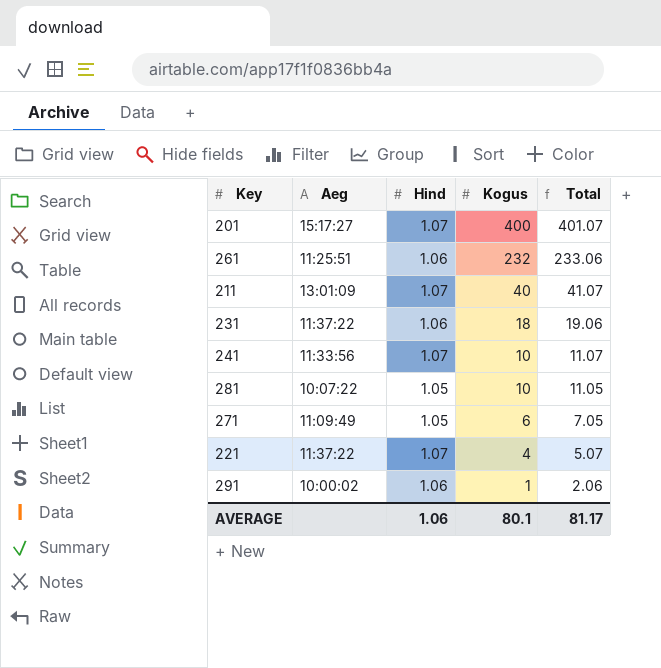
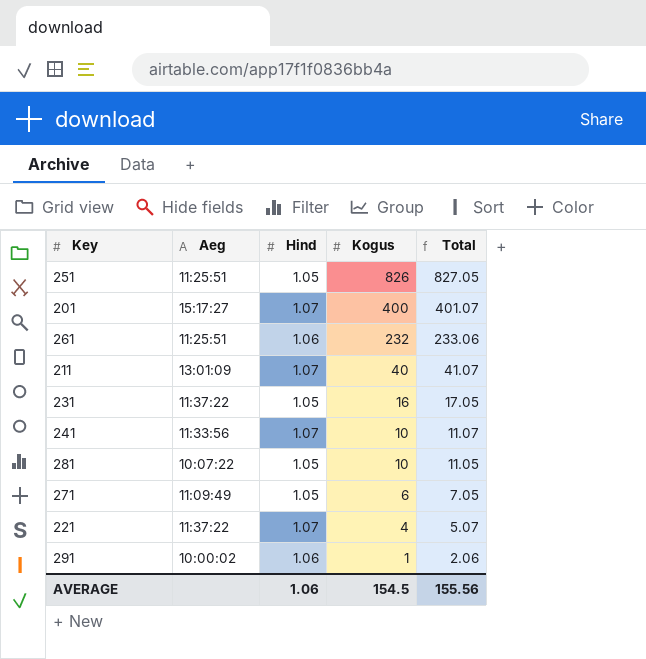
row 251: none -> 11:25:51 | 1.05 | 826 | 827.05
231 | Hind: 1.06 -> 1.05
231 | Kogus: 18 -> 16
231 | Total: 19.06 -> 17.05
AVERAGE | Kogus: 80.1 -> 154.5
AVERAGE | Total: 81.17 -> 155.56

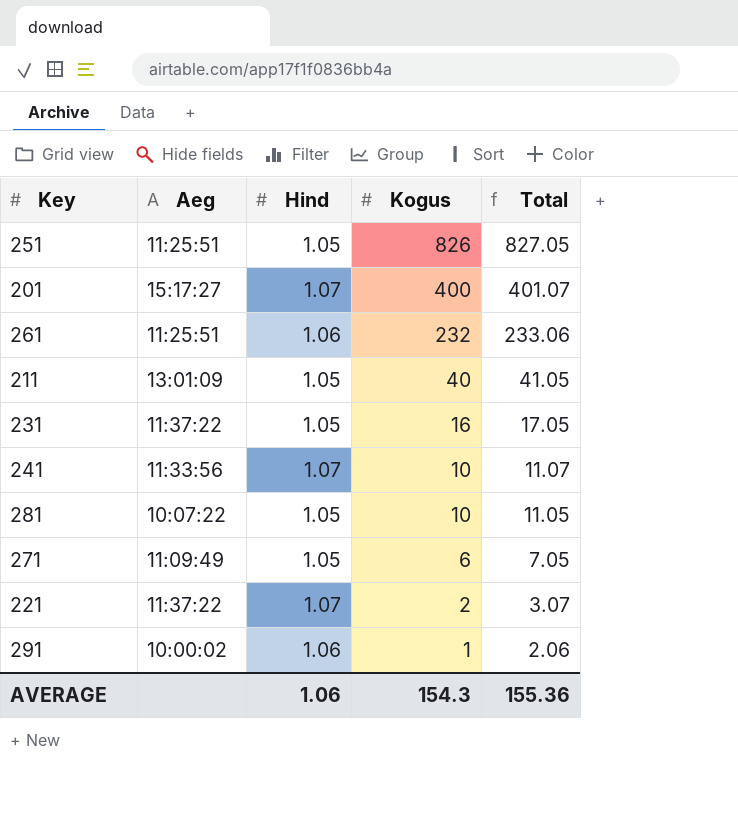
211 | Hind: 1.07 -> 1.05
211 | Total: 41.07 -> 41.05
221 | Kogus: 4 -> 2
221 | Total: 5.07 -> 3.07
AVERAGE | Kogus: 154.5 -> 154.3
AVERAGE | Total: 155.56 -> 155.36

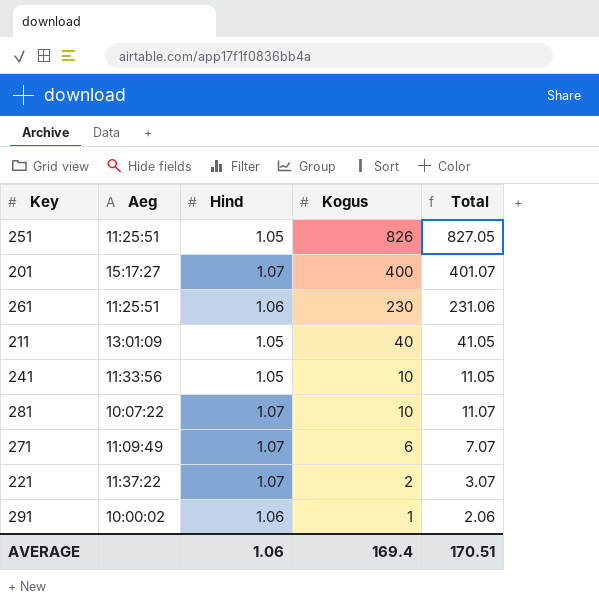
row 231: 11:37:22 | 1.05 | 16 | 17.05 -> none
261 | Kogus: 232 -> 230
261 | Total: 233.06 -> 231.06
241 | Hind: 1.07 -> 1.05
241 | Total: 11.07 -> 11.05
281 | Hind: 1.05 -> 1.07
281 | Total: 11.05 -> 11.07
271 | Hind: 1.05 -> 1.07
271 | Total: 7.05 -> 7.07
AVERAGE | Kogus: 154.3 -> 169.4
AVERAGE | Total: 155.36 -> 170.51

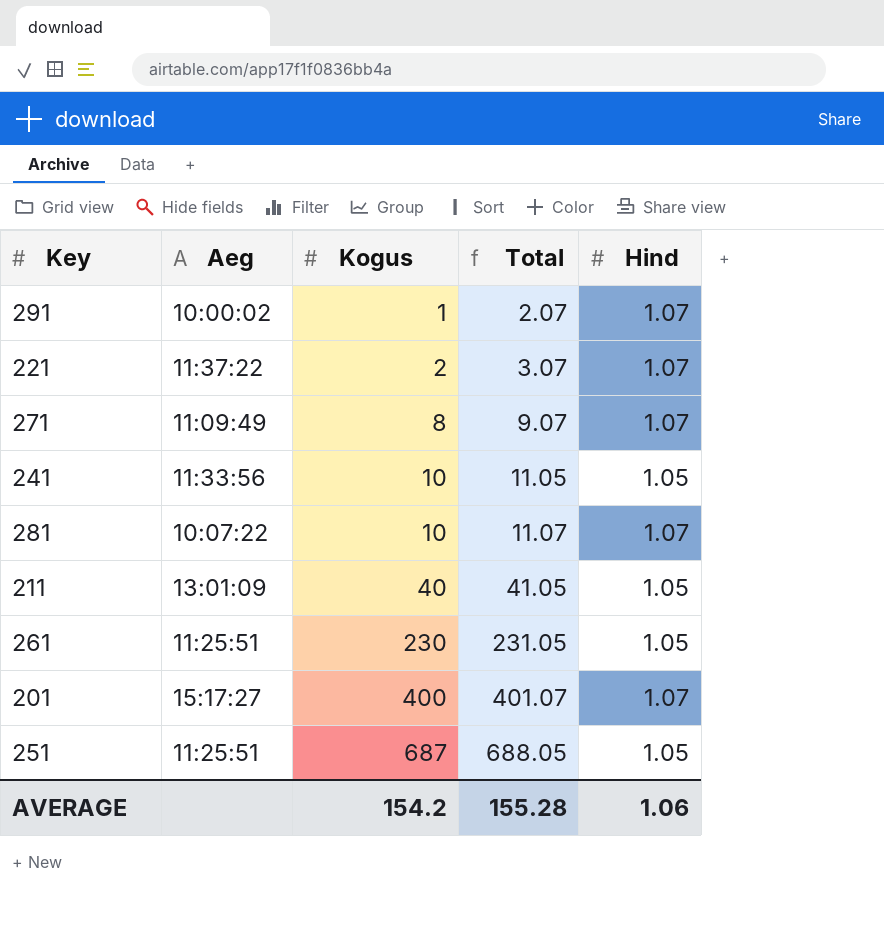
row order: Kogus descending -> Kogus ascending
column Hind | position: 3 -> 5
291 | Total: 2.06 -> 2.07
291 | Hind: 1.06 -> 1.07
271 | Kogus: 6 -> 8
271 | Total: 7.07 -> 9.07
261 | Total: 231.06 -> 231.05
261 | Hind: 1.06 -> 1.05
251 | Kogus: 826 -> 687
251 | Total: 827.05 -> 688.05
AVERAGE | Kogus: 169.4 -> 154.2
AVERAGE | Total: 170.51 -> 155.28

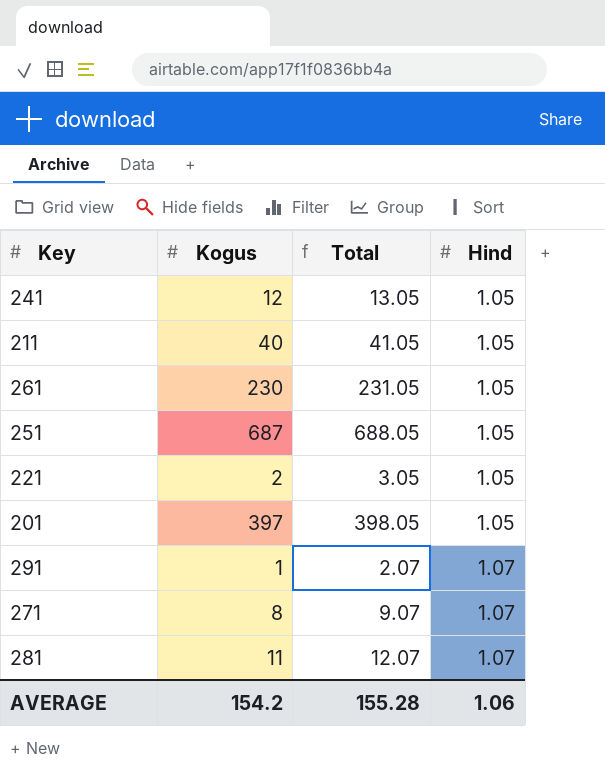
row order: Kogus ascending -> Hind ascending
column Aeg | position: 2 -> none
241 | Kogus: 10 -> 12
241 | Total: 11.05 -> 13.05
221 | Total: 3.07 -> 3.05
221 | Hind: 1.07 -> 1.05
201 | Kogus: 400 -> 397
201 | Total: 401.07 -> 398.05
201 | Hind: 1.07 -> 1.05
281 | Kogus: 10 -> 11
281 | Total: 11.07 -> 12.07

